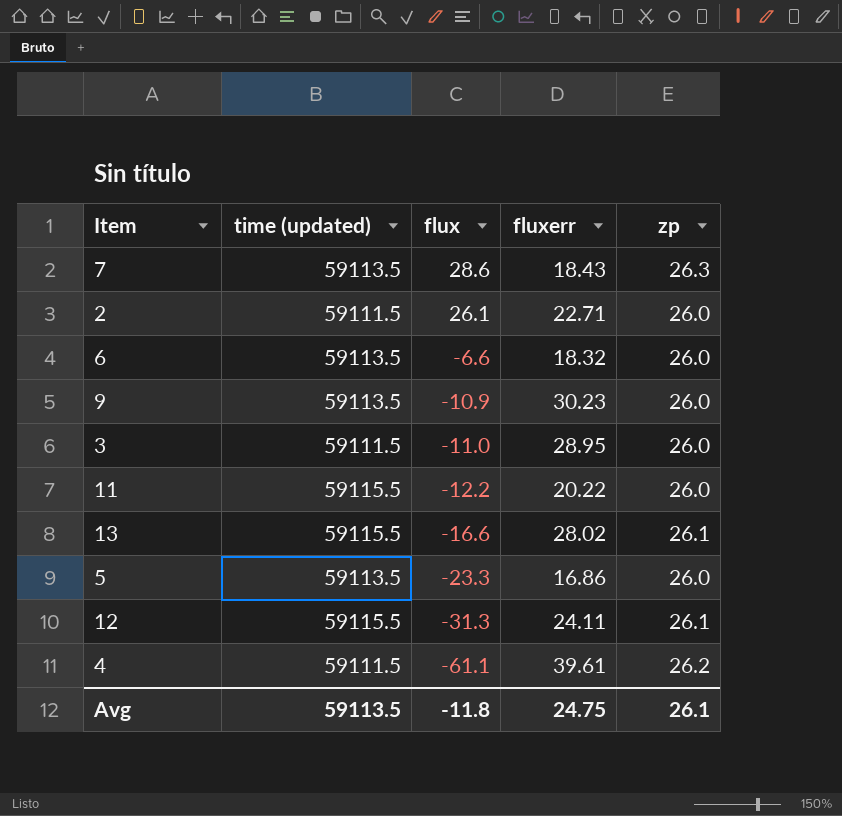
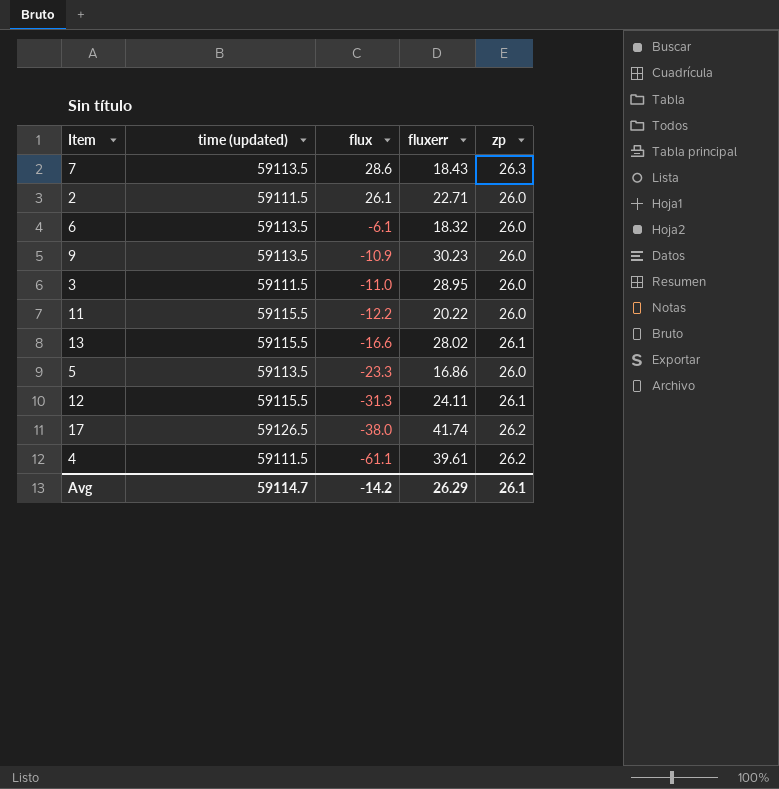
6 | flux: -6.6 -> -6.1
row 17: none -> 59126.5 | -38.0 | 41.74 | 26.2
Avg | time (updated): 59113.5 -> 59114.7
Avg | flux: -11.8 -> -14.2
Avg | fluxerr: 24.75 -> 26.29

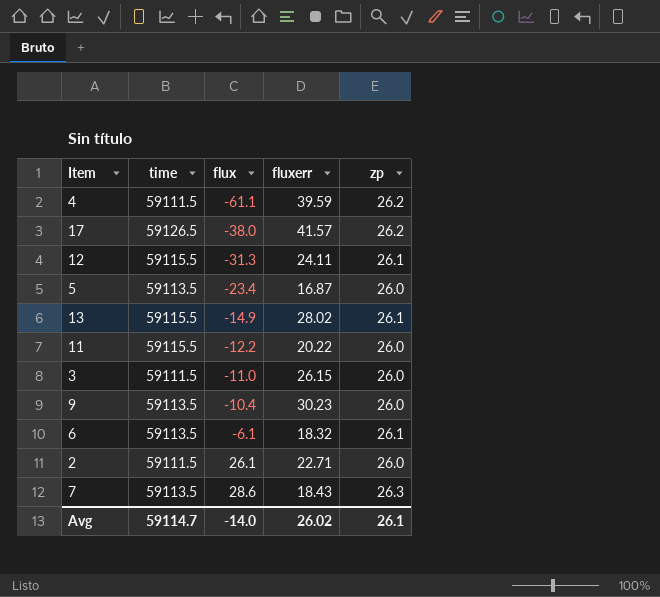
row order: flux descending -> flux ascending
column name: time (updated) -> time
4 | fluxerr: 39.61 -> 39.59
17 | fluxerr: 41.74 -> 41.57
5 | flux: -23.3 -> -23.4
5 | fluxerr: 16.86 -> 16.87
13 | flux: -16.6 -> -14.9
3 | fluxerr: 28.95 -> 26.15
9 | flux: -10.9 -> -10.4
6 | zp: 26.0 -> 26.1
Avg | flux: -14.2 -> -14.0
Avg | fluxerr: 26.29 -> 26.02

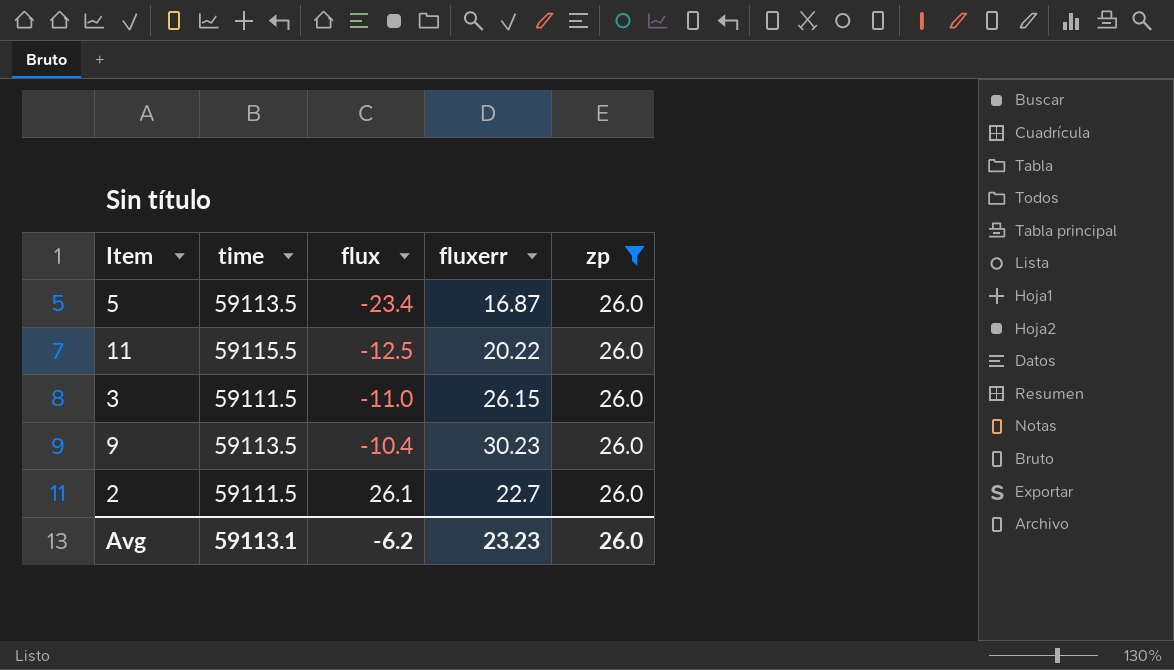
filter: none -> zp = 26.0
11 | flux: -12.2 -> -12.5
2 | fluxerr: 22.71 -> 22.7
Avg | time: 59114.7 -> 59113.1
Avg | flux: -14.0 -> -6.2
Avg | fluxerr: 26.02 -> 23.23
Avg | zp: 26.1 -> 26.0

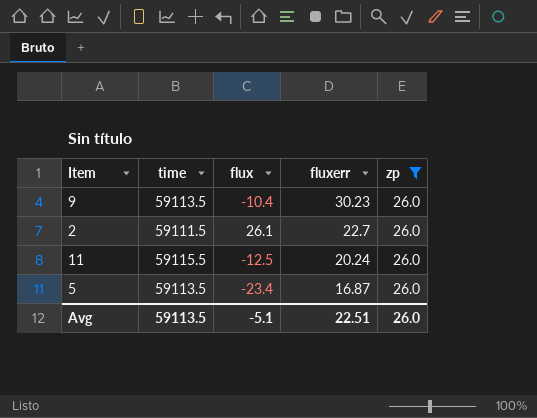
row order: flux ascending -> fluxerr descending
row 3: 59111.5 | -11.0 | 26.15 | 26.0 -> none
11 | fluxerr: 20.22 -> 20.24
Avg | time: 59113.1 -> 59113.5
Avg | flux: -6.2 -> -5.1
Avg | fluxerr: 23.23 -> 22.51

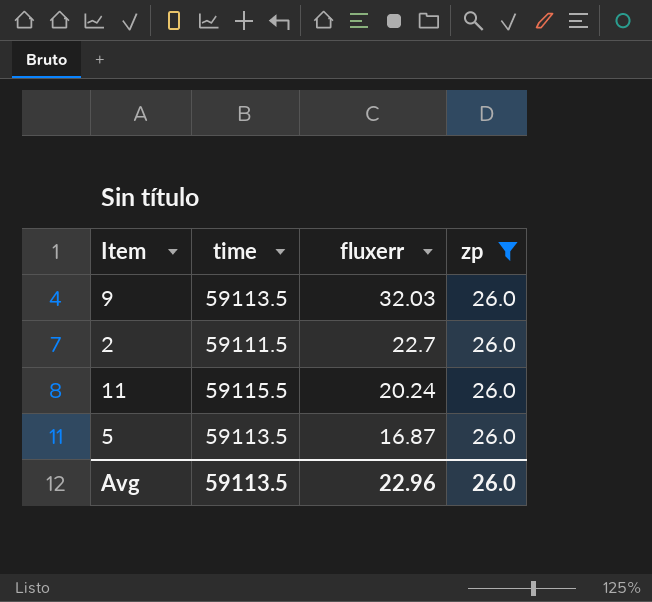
column flux | position: 3 -> none
9 | fluxerr: 30.23 -> 32.03
Avg | fluxerr: 22.51 -> 22.96

